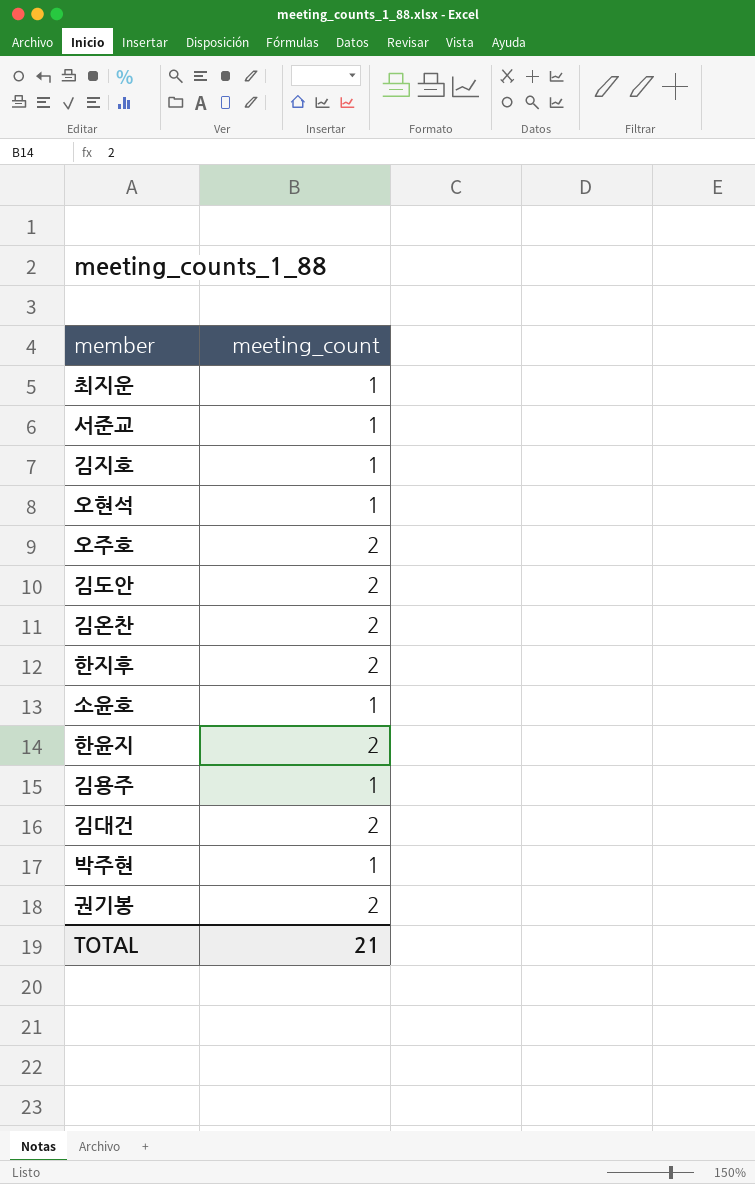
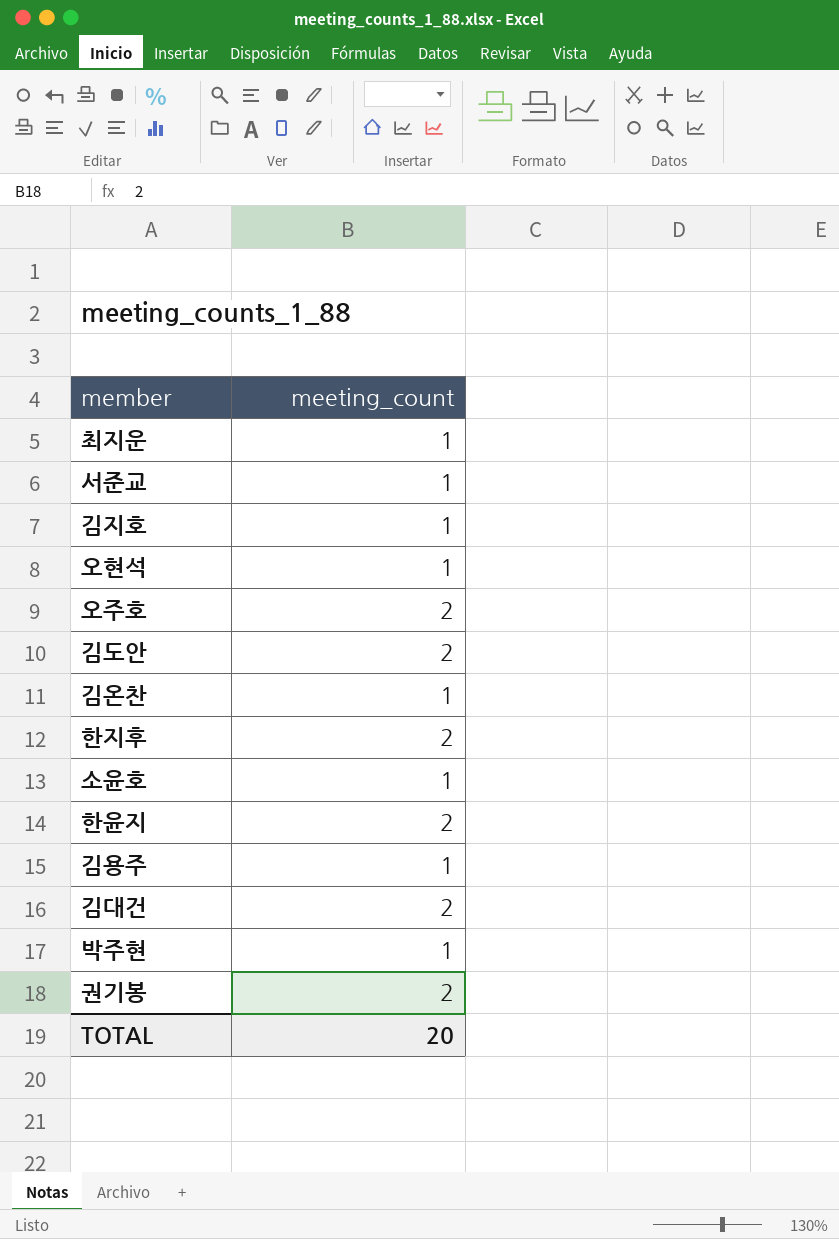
김온찬 | meeting_count: 2 -> 1
TOTAL | meeting_count: 21 -> 20

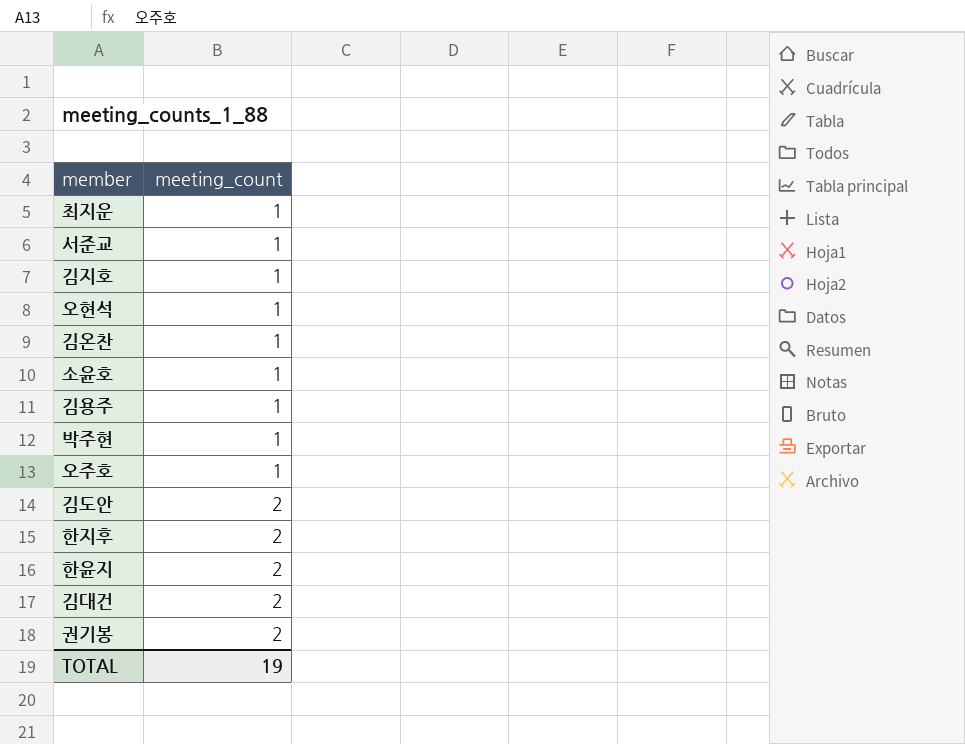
row order: none -> meeting_count ascending
오주호 | meeting_count: 2 -> 1
TOTAL | meeting_count: 20 -> 19

